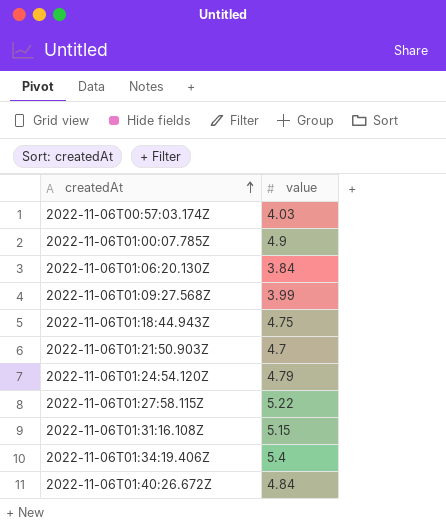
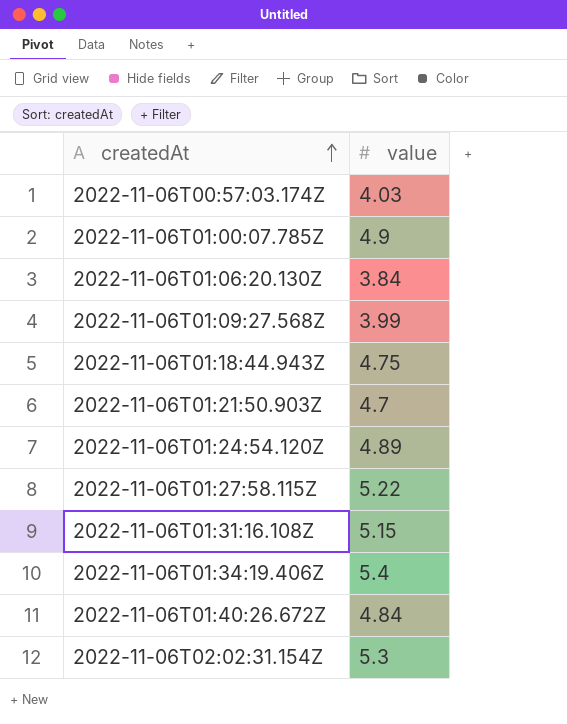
2022-11-06T01:24:54.120Z | value: 4.79 -> 4.89
row 2022-11-06T02:02:31.154Z: none -> 5.3

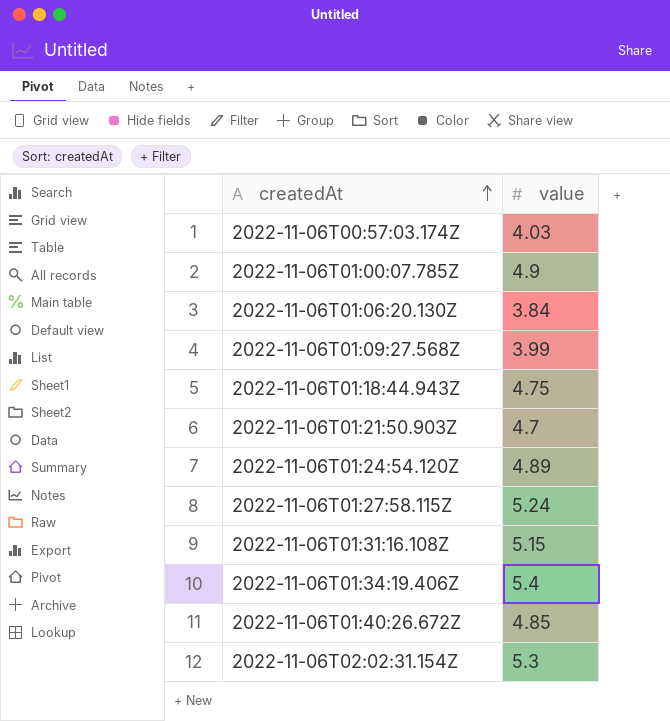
2022-11-06T01:27:58.115Z | value: 5.22 -> 5.24
2022-11-06T01:40:26.672Z | value: 4.84 -> 4.85

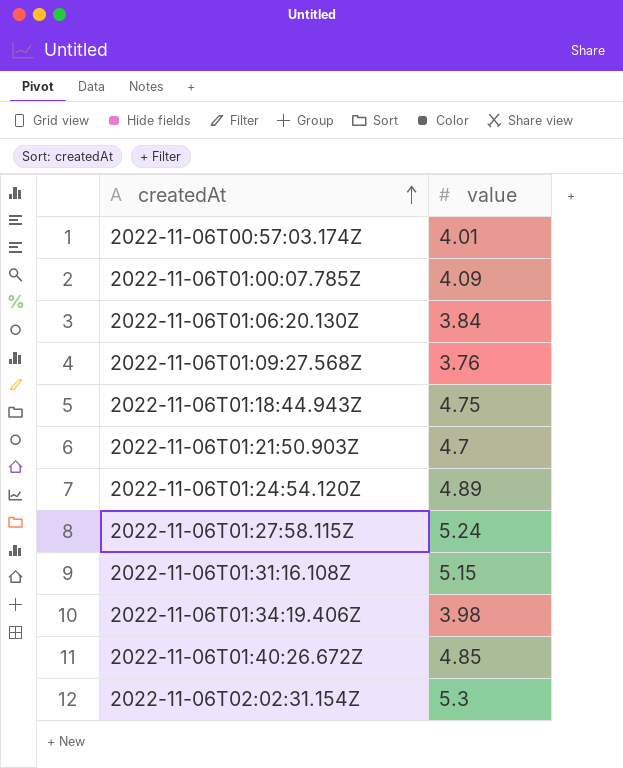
2022-11-06T00:57:03.174Z | value: 4.03 -> 4.01
2022-11-06T01:00:07.785Z | value: 4.9 -> 4.09
2022-11-06T01:09:27.568Z | value: 3.99 -> 3.76
2022-11-06T01:34:19.406Z | value: 5.4 -> 3.98

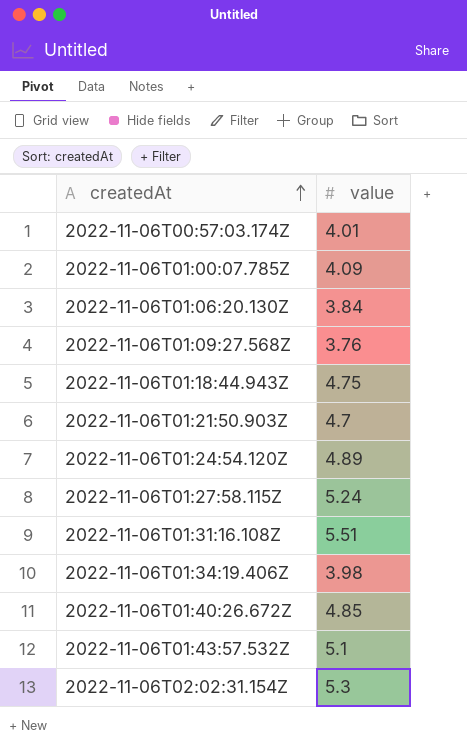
2022-11-06T01:31:16.108Z | value: 5.15 -> 5.51
row 2022-11-06T01:43:57.532Z: none -> 5.1

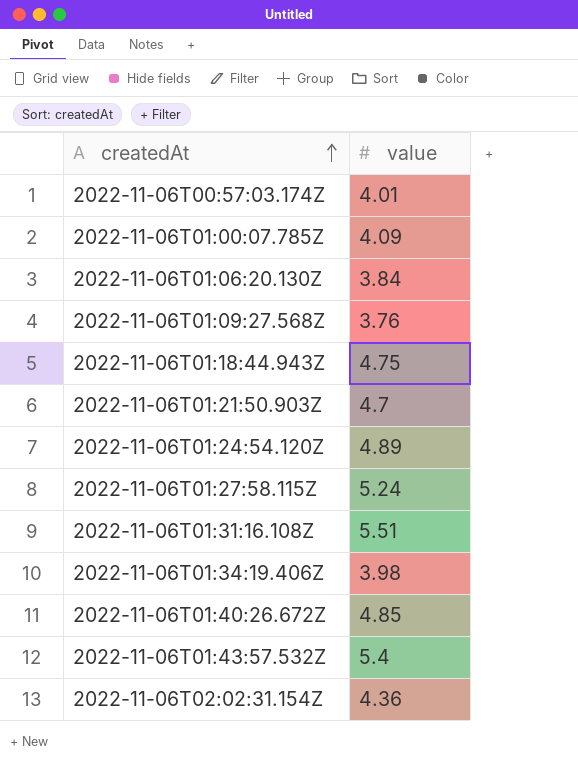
2022-11-06T01:43:57.532Z | value: 5.1 -> 5.4
2022-11-06T02:02:31.154Z | value: 5.3 -> 4.36

